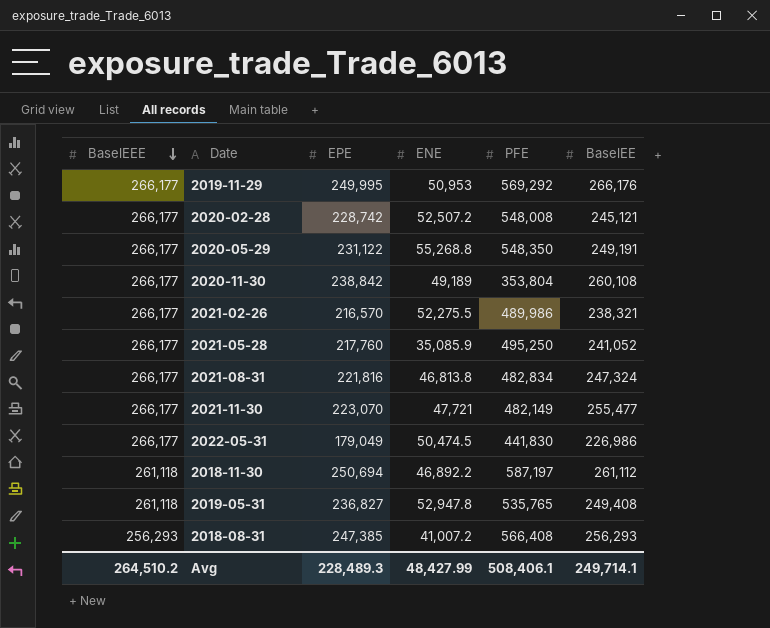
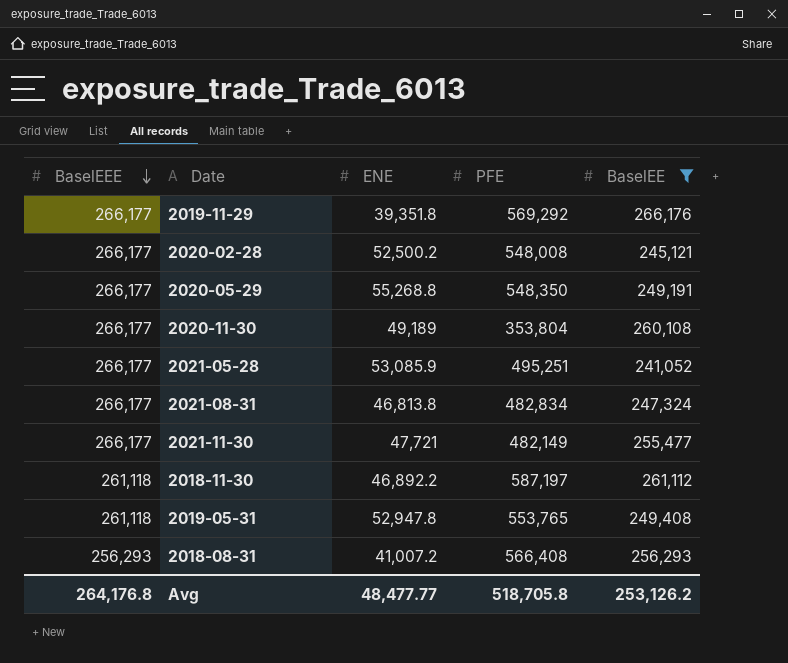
filter: none -> BaselEE >= 241,052
column EPE | position: 3 -> none
2019-11-29 | ENE: 50,953 -> 39,351.8
2020-02-28 | ENE: 52,507.2 -> 52,500.2
2021-05-28 | ENE: 35,085.9 -> 53,085.9
2021-05-28 | PFE: 495,250 -> 495,251
2019-05-31 | PFE: 535,765 -> 553,765
Avg | BaselEEE: 264,510.2 -> 264,176.8
Avg | ENE: 48,427.99 -> 48,477.77
Avg | PFE: 508,406.1 -> 518,705.8
Avg | BaselEE: 249,714.1 -> 253,126.2

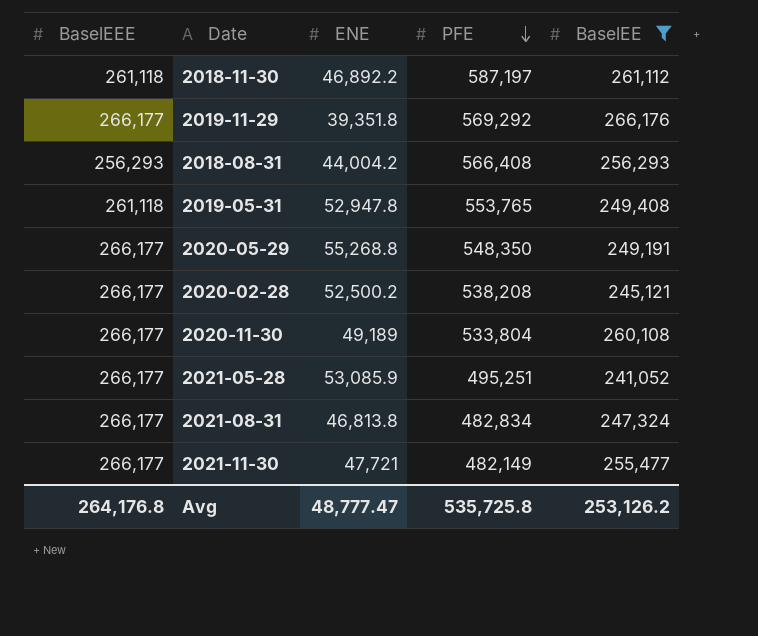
row order: BaselEEE descending -> PFE descending
2018-08-31 | ENE: 41,007.2 -> 44,004.2
2020-02-28 | PFE: 548,008 -> 538,208
2020-11-30 | PFE: 353,804 -> 533,804
Avg | ENE: 48,477.77 -> 48,777.47
Avg | PFE: 518,705.8 -> 535,725.8

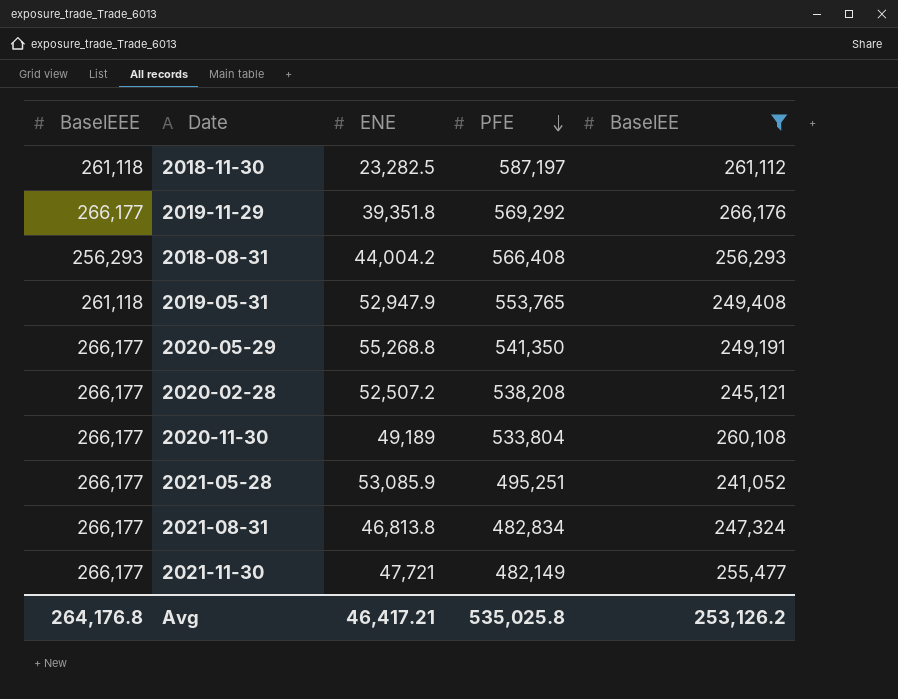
2018-11-30 | ENE: 46,892.2 -> 23,282.5
2019-05-31 | ENE: 52,947.8 -> 52,947.9
2020-05-29 | PFE: 548,350 -> 541,350
2020-02-28 | ENE: 52,500.2 -> 52,507.2
Avg | ENE: 48,777.47 -> 46,417.21
Avg | PFE: 535,725.8 -> 535,025.8

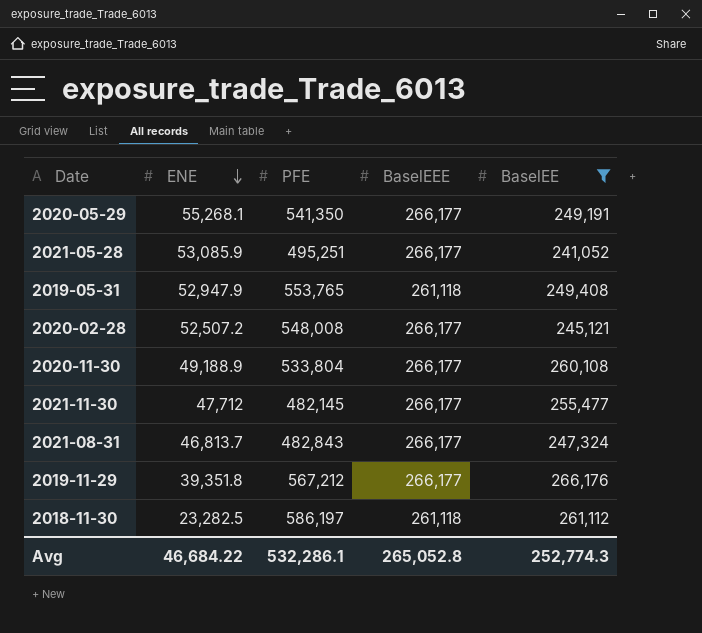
row order: PFE descending -> ENE descending
column BaselEEE | position: 1 -> 4
row 2018-08-31: 256,293 | 44,004.2 | 566,408 | 256,293 -> none
2020-05-29 | ENE: 55,268.8 -> 55,268.1
2020-02-28 | PFE: 538,208 -> 548,008
2020-11-30 | ENE: 49,189 -> 49,188.9
2021-11-30 | ENE: 47,721 -> 47,712
2021-11-30 | PFE: 482,149 -> 482,145
2021-08-31 | ENE: 46,813.8 -> 46,813.7
2021-08-31 | PFE: 482,834 -> 482,843
2019-11-29 | PFE: 569,292 -> 567,212
2018-11-30 | PFE: 587,197 -> 586,197
Avg | ENE: 46,417.21 -> 46,684.22
Avg | PFE: 535,025.8 -> 532,286.1
Avg | BaselEEE: 264,176.8 -> 265,052.8
Avg | BaselEE: 253,126.2 -> 252,774.3

